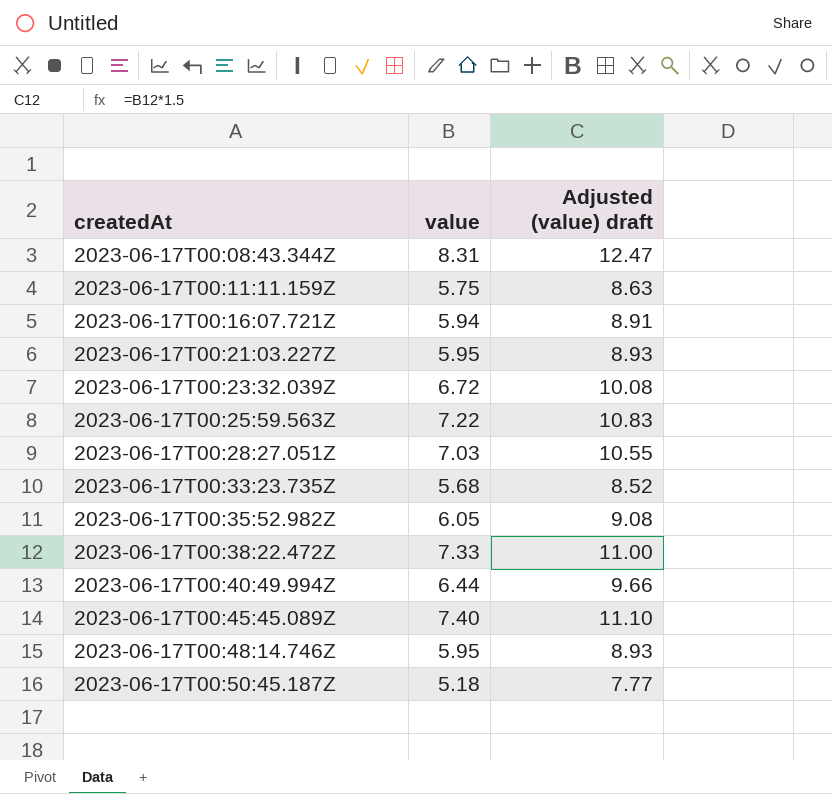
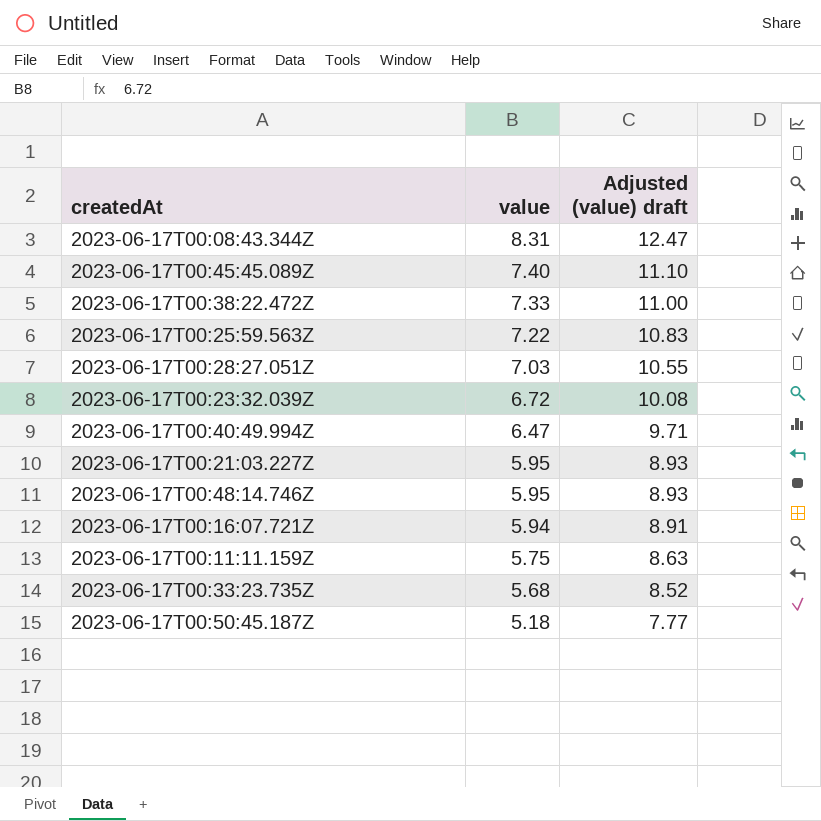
row order: createdAt ascending -> value descending
row 2023-06-17T00:35:52.982Z: 6.05 | 9.08 -> none
2023-06-17T00:40:49.994Z | value: 6.44 -> 6.47
2023-06-17T00:40:49.994Z | Adjusted (value) draft: 9.66 -> 9.71

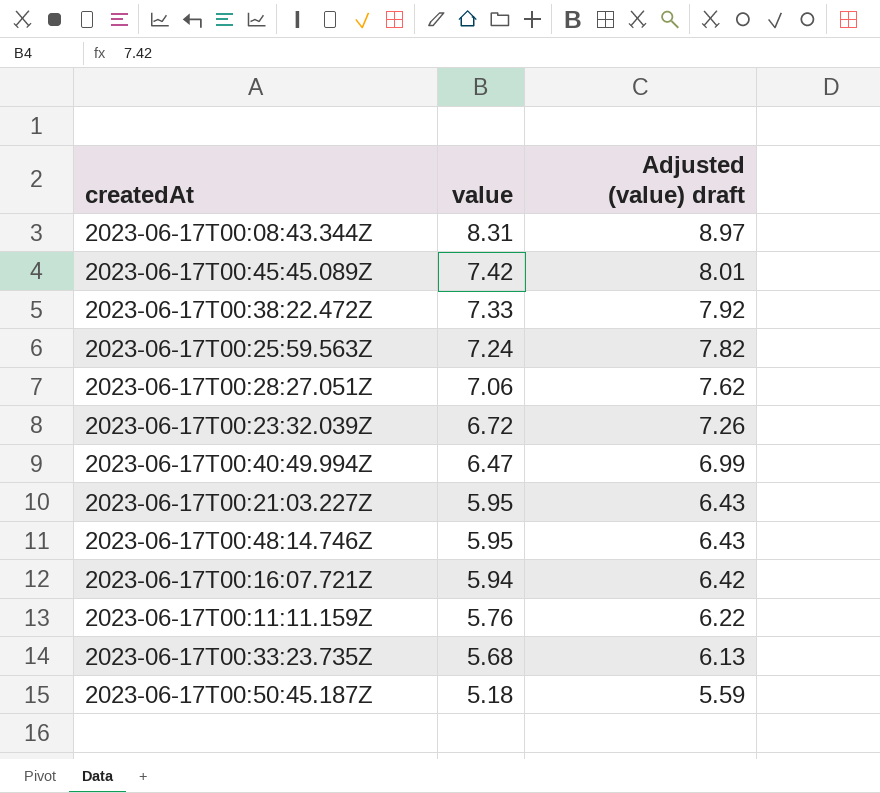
column Adjusted (value) draft | formula: [value] * 1.5 -> [value] * 1.08
2023-06-17T00:45:45.089Z | value: 7.40 -> 7.42
2023-06-17T00:25:59.563Z | value: 7.22 -> 7.24
2023-06-17T00:28:27.051Z | value: 7.03 -> 7.06
2023-06-17T00:11:11.159Z | value: 5.75 -> 5.76

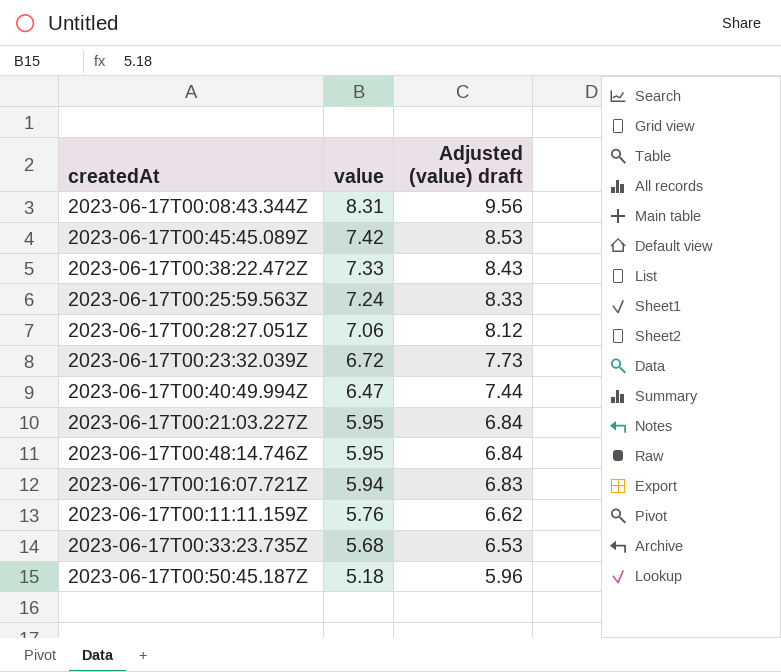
column Adjusted (value) draft | formula: [value] * 1.08 -> [value] * 1.15

